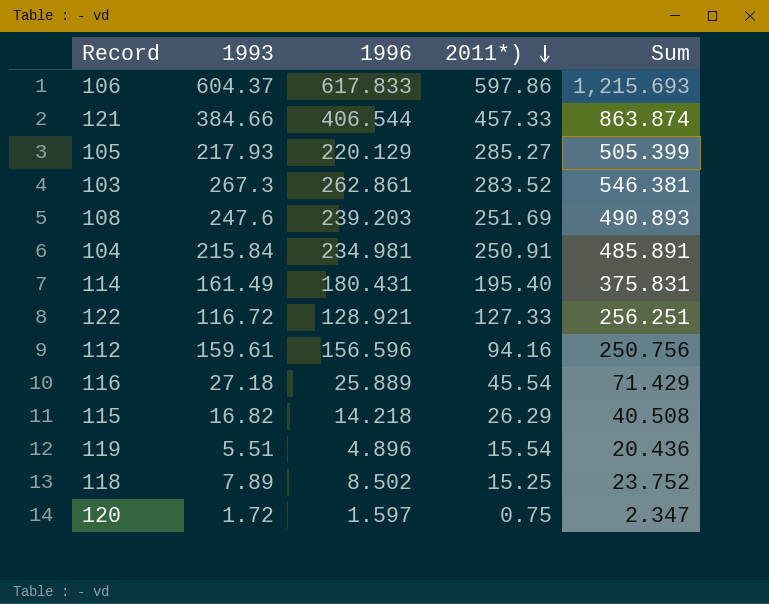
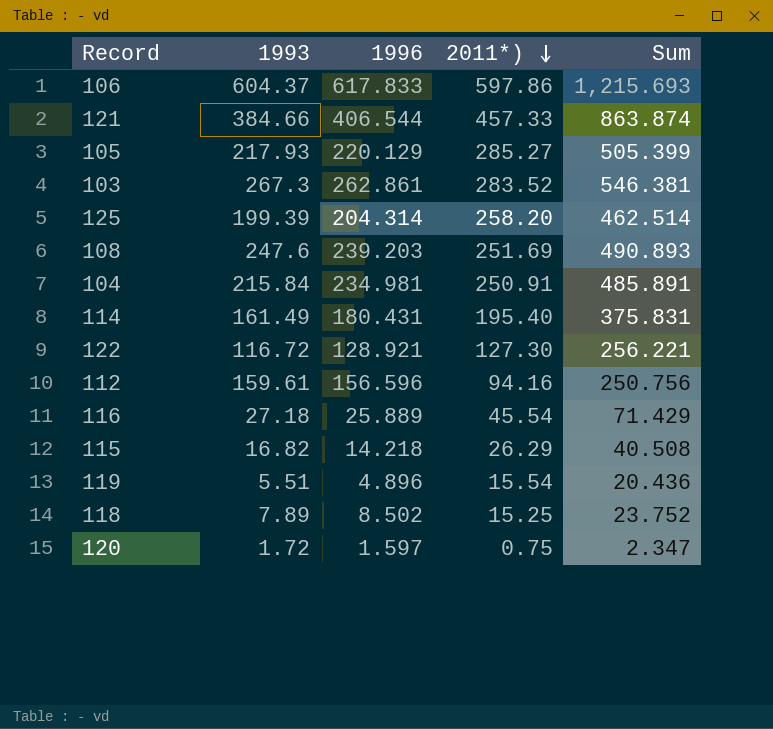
row 125: none -> 199.39 | 204.314 | 258.20 | 462.514
122 | 2011*): 127.33 -> 127.30
122 | Sum: 256.251 -> 256.221

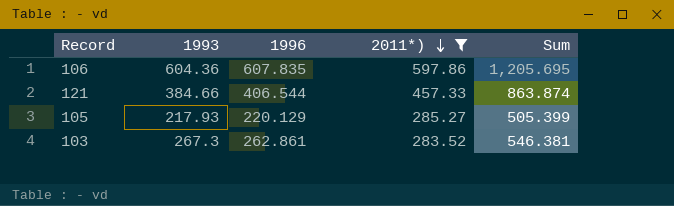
filter: none -> 2011*) >= 283.52
106 | 1993: 604.37 -> 604.36
106 | 1996: 617.833 -> 607.835
106 | Sum: 1,215.693 -> 1,205.695

